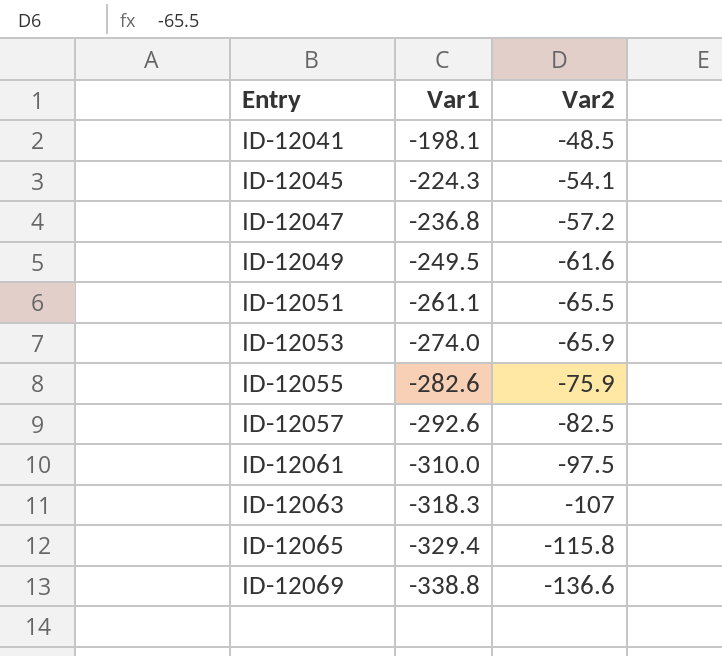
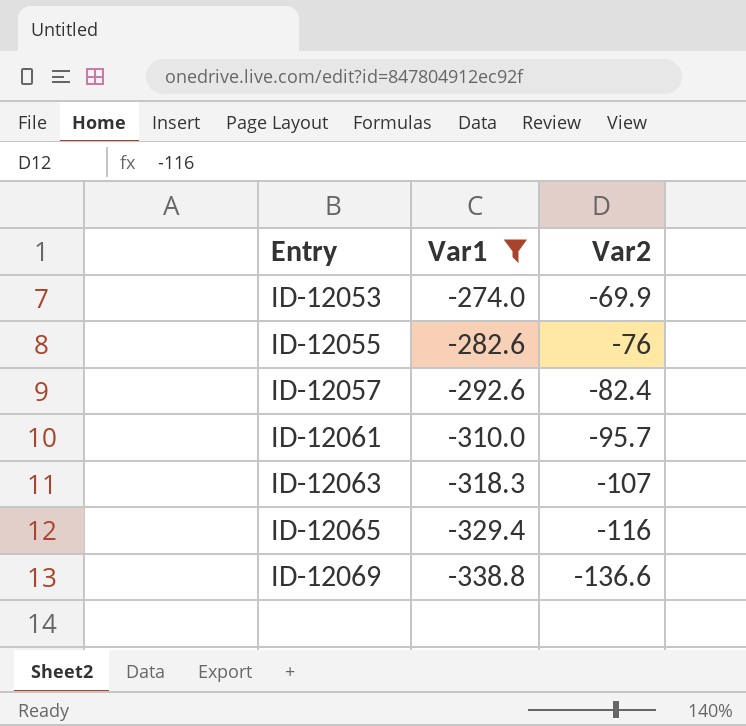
filter: none -> Var1 <= -274.0
ID-12053 | Var2: -65.9 -> -69.9
ID-12055 | Var2: -75.9 -> -76
ID-12057 | Var2: -82.5 -> -82.4
ID-12061 | Var2: -97.5 -> -95.7
ID-12065 | Var2: -115.8 -> -116

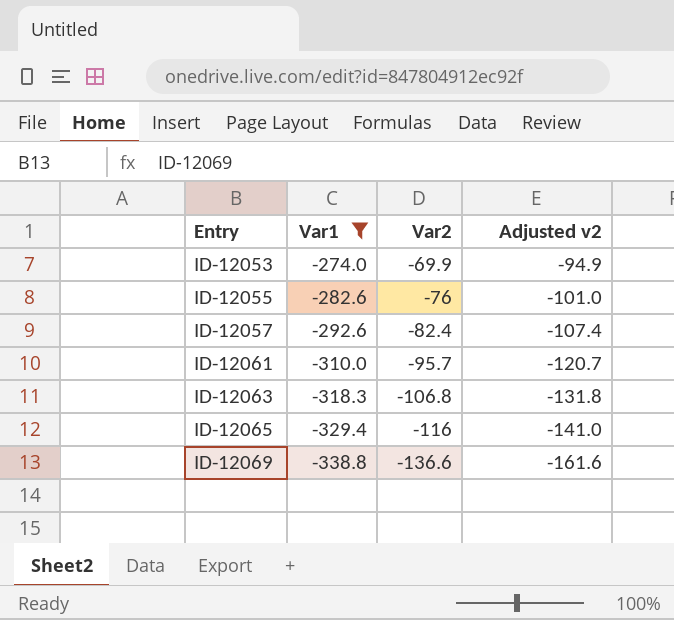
column Adjusted v2 | formula: none -> [Var2] - 25
ID-12063 | Var2: -107 -> -106.8

